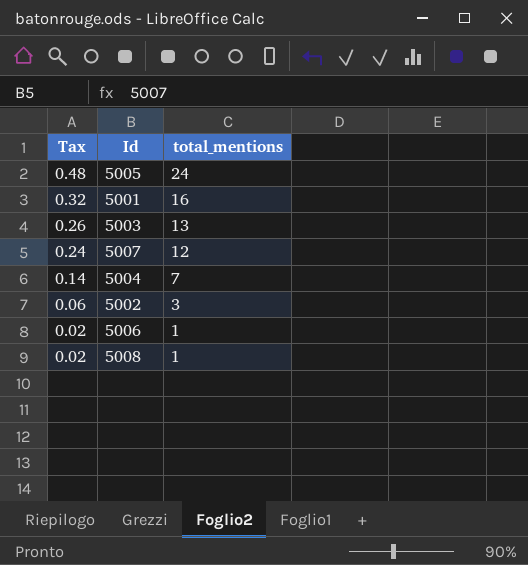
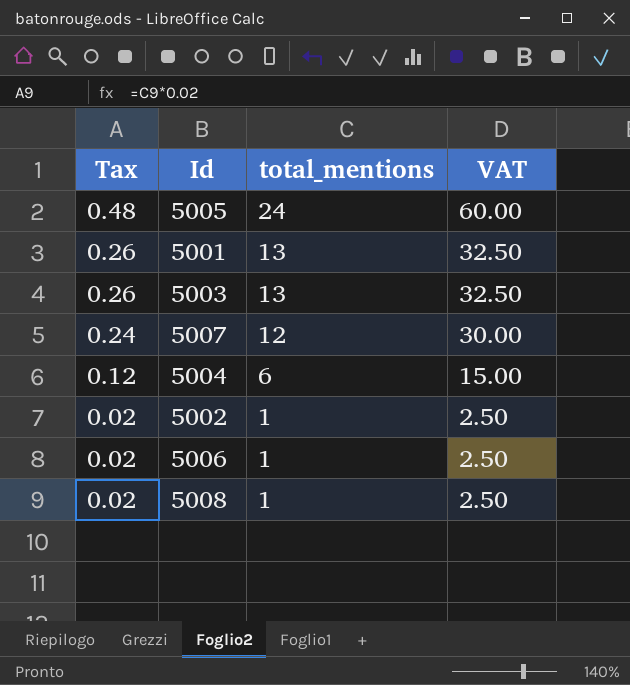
column VAT | formula: none -> [total_mentions] * 2.5
5001 | Tax: 0.32 -> 0.26
5001 | total_mentions: 16 -> 13
5004 | Tax: 0.14 -> 0.12
5004 | total_mentions: 7 -> 6
5002 | Tax: 0.06 -> 0.02
5002 | total_mentions: 3 -> 1

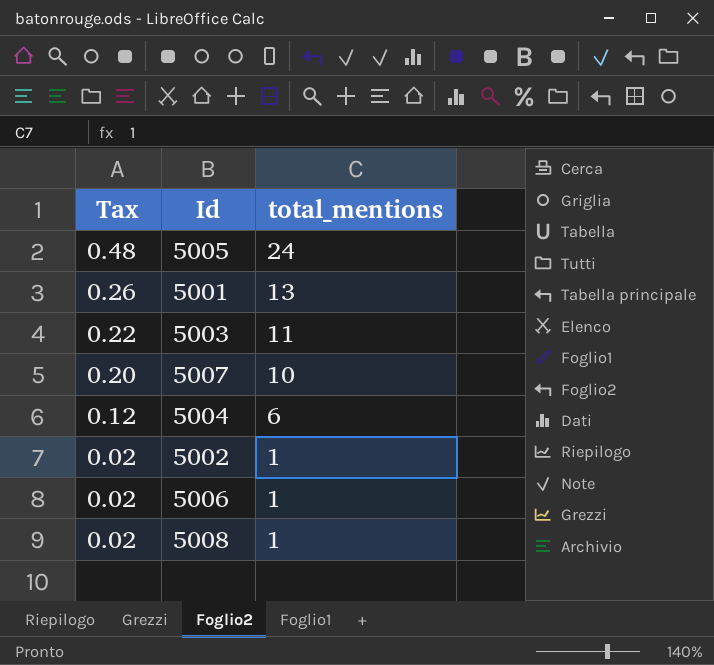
column VAT | formula: [total_mentions] * 2.5 -> none
5003 | Tax: 0.26 -> 0.22
5003 | total_mentions: 13 -> 11
5007 | Tax: 0.24 -> 0.20
5007 | total_mentions: 12 -> 10

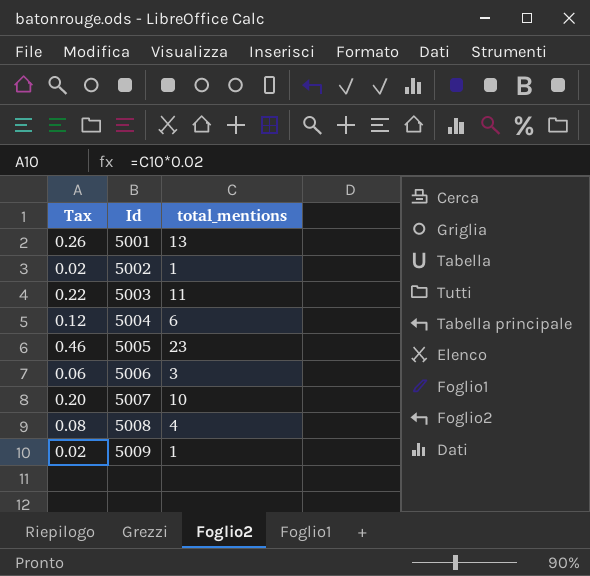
row order: Tax descending -> Id ascending
5005 | Tax: 0.48 -> 0.46
5005 | total_mentions: 24 -> 23
5006 | Tax: 0.02 -> 0.06
5006 | total_mentions: 1 -> 3
5008 | Tax: 0.02 -> 0.08
5008 | total_mentions: 1 -> 4
row 5009: none -> 0.02 | 1

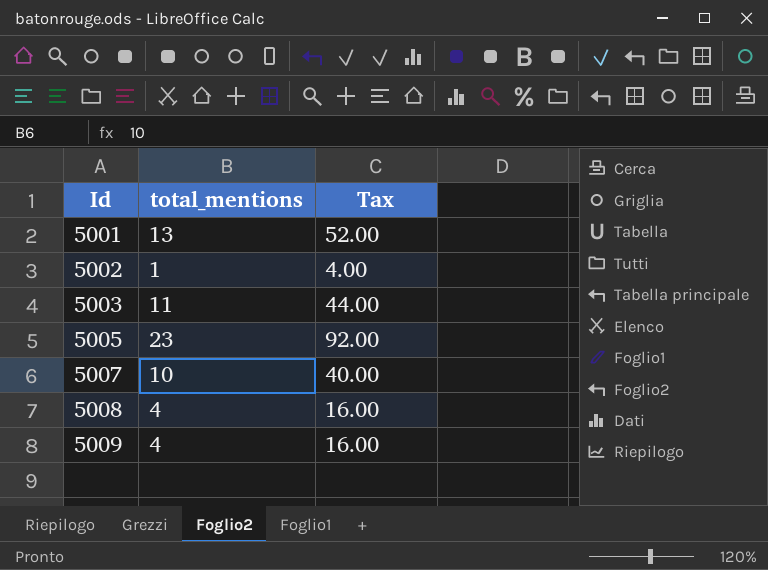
column Tax | formula: [total_mentions] * 0.02 -> [total_mentions] * 4
column Tax | position: 1 -> 3
row 5004: 0.12 | 6 -> none
row 5006: 0.06 | 3 -> none
5009 | total_mentions: 1 -> 4

